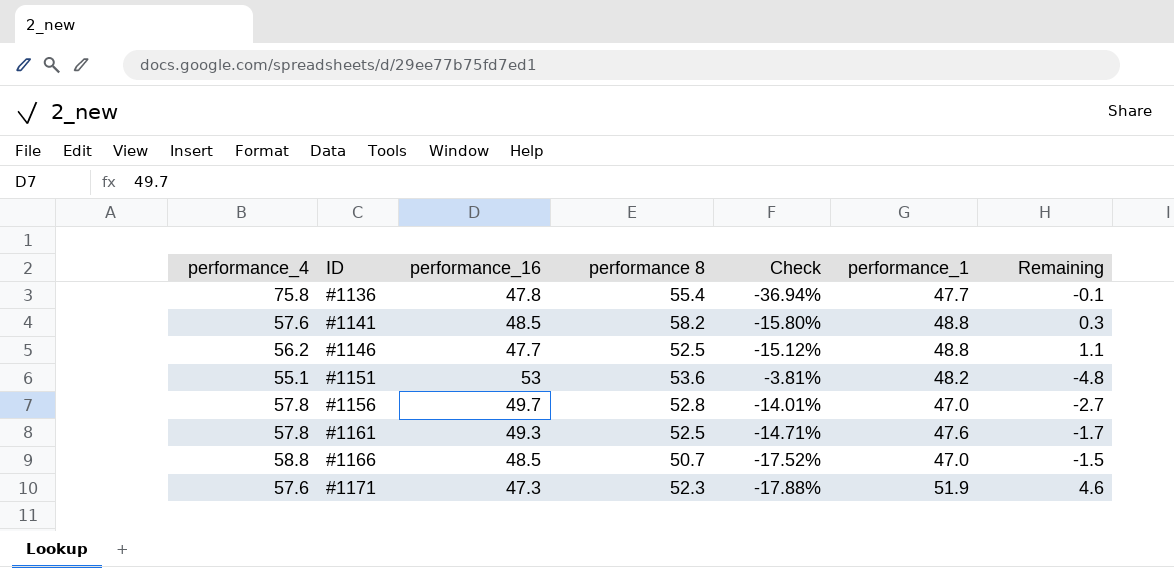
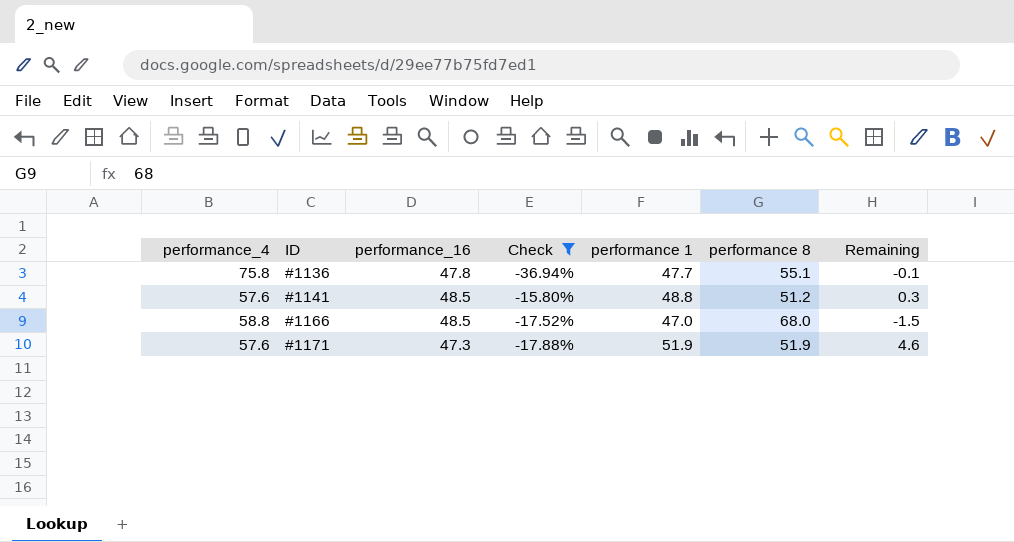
filter: none -> Check <= -15.80%
column name: performance_1 -> performance 1
column performance 8 | position: 4 -> 6
#1136 | performance 8: 55.4 -> 55.1
#1141 | performance 8: 58.2 -> 51.2
#1166 | performance 8: 50.7 -> 68.0
#1171 | performance 8: 52.3 -> 51.9

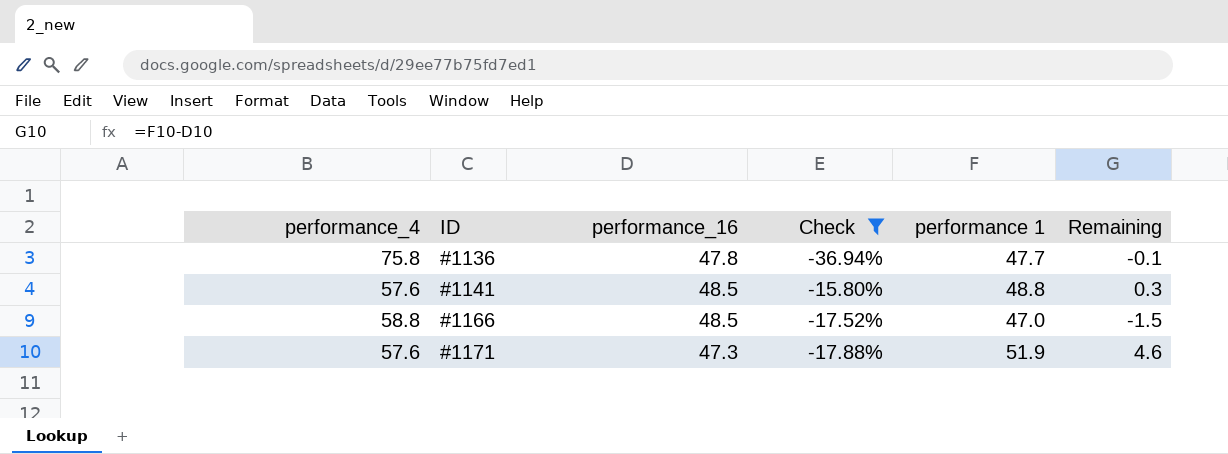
column performance 8 | position: 6 -> none

